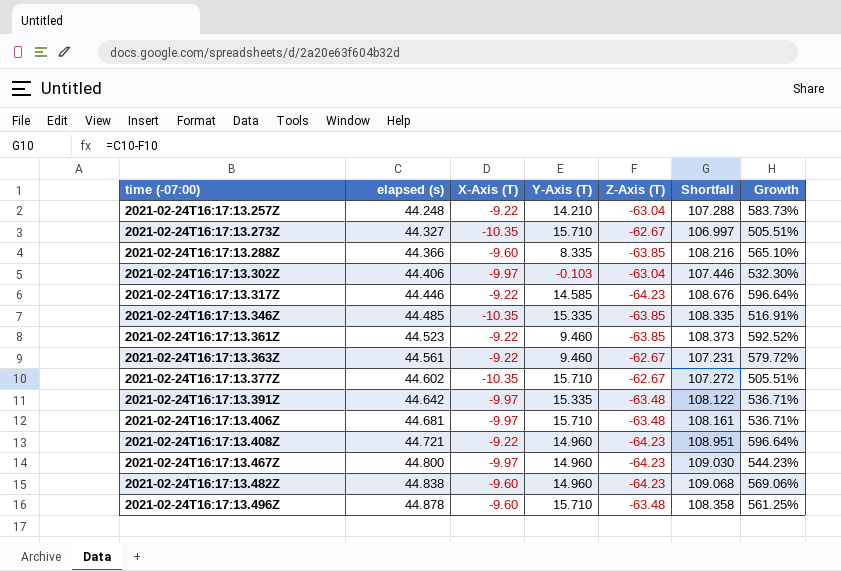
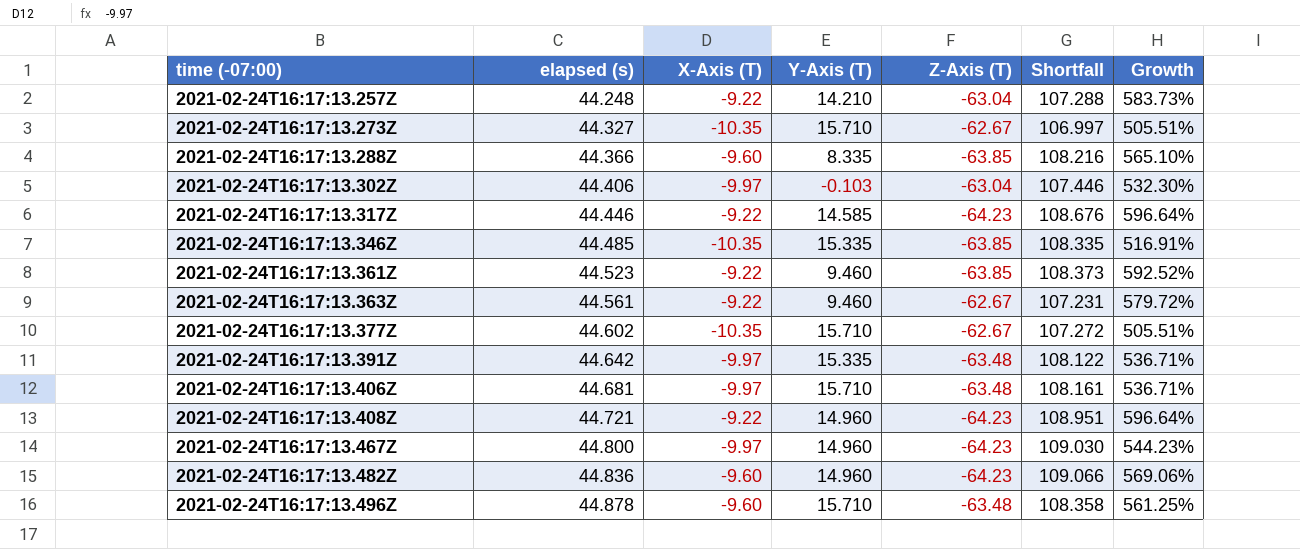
2021-02-24T16:17:13.482Z | elapsed (s): 44.838 -> 44.836
2021-02-24T16:17:13.482Z | Shortfall: 109.068 -> 109.066

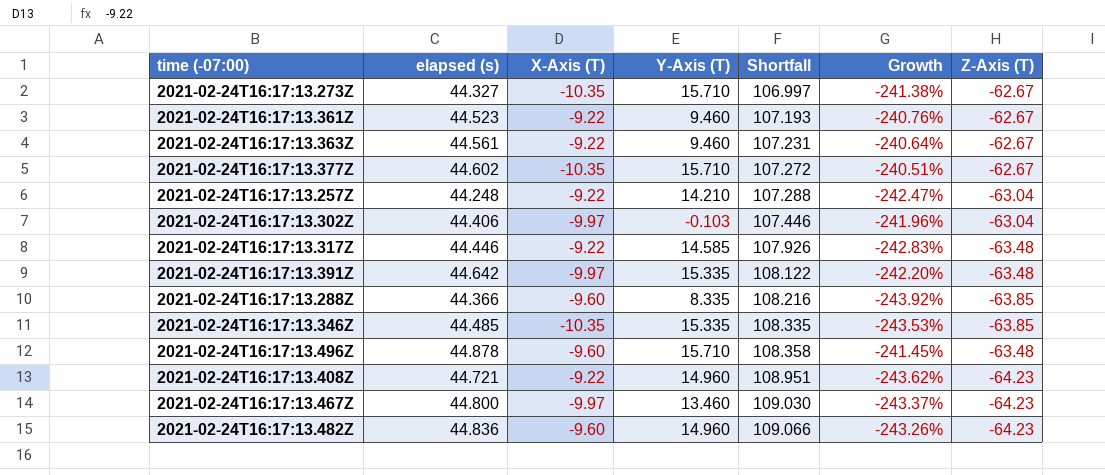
row order: time (-07:00) ascending -> Shortfall ascending
column Growth | formula: ([Z-Axis (T)] - [X-Axis (T)]) / [X-Axis (T)] -> ([Z-Axis (T)] - [elapsed (s)]) / [elapsed (s)]
column Z-Axis (T) | position: 5 -> 7
row 2021-02-24T16:17:13.406Z: 44.681 | -9.97 | 15.710 | -63.48 | 108.161 | 536.71% -> none
2021-02-24T16:17:13.361Z | Shortfall: 108.373 -> 107.193
2021-02-24T16:17:13.361Z | Z-Axis (T): -63.85 -> -62.67
2021-02-24T16:17:13.317Z | Shortfall: 108.676 -> 107.926
2021-02-24T16:17:13.317Z | Z-Axis (T): -64.23 -> -63.48
2021-02-24T16:17:13.467Z | Y-Axis (T): 14.960 -> 13.460

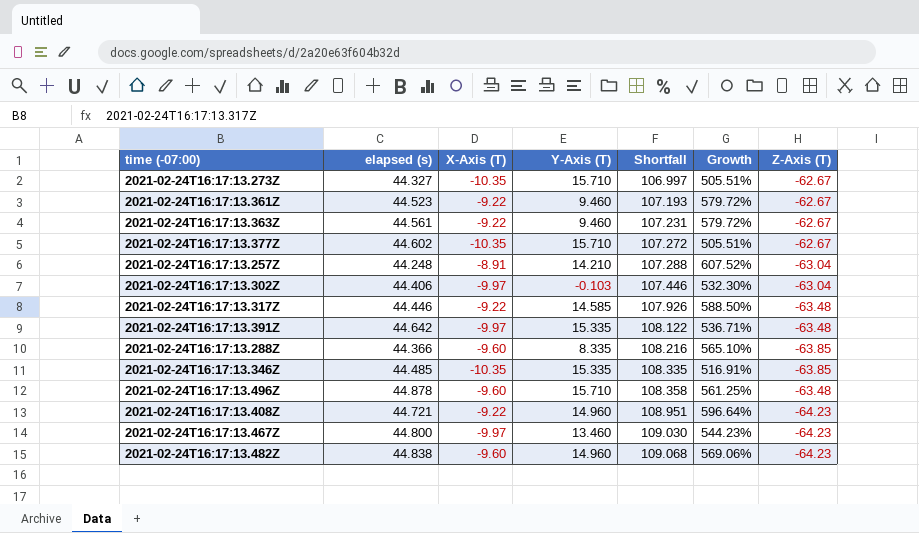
column Growth | formula: ([Z-Axis (T)] - [elapsed (s)]) / [elapsed (s)] -> ([Z-Axis (T)] - [X-Axis (T)]) / [X-Axis (T)]
2021-02-24T16:17:13.257Z | X-Axis (T): -9.22 -> -8.91
2021-02-24T16:17:13.482Z | elapsed (s): 44.836 -> 44.838
2021-02-24T16:17:13.482Z | Shortfall: 109.066 -> 109.068

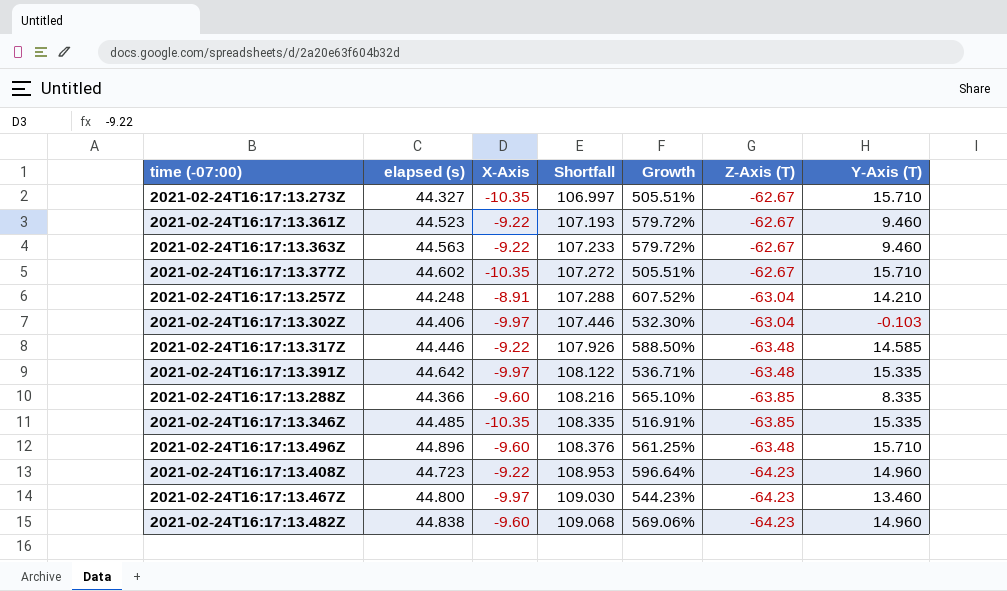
column name: X-Axis (T) -> X-Axis
column Y-Axis (T) | position: 4 -> 7
2021-02-24T16:17:13.363Z | elapsed (s): 44.561 -> 44.563
2021-02-24T16:17:13.363Z | Shortfall: 107.231 -> 107.233
2021-02-24T16:17:13.496Z | elapsed (s): 44.878 -> 44.896
2021-02-24T16:17:13.496Z | Shortfall: 108.358 -> 108.376
2021-02-24T16:17:13.408Z | elapsed (s): 44.721 -> 44.723
2021-02-24T16:17:13.408Z | Shortfall: 108.951 -> 108.953

